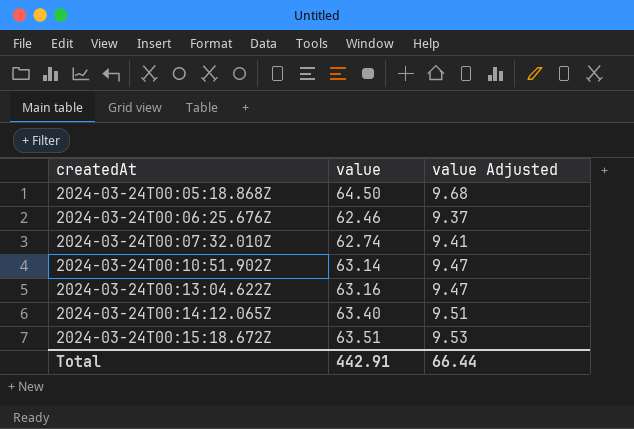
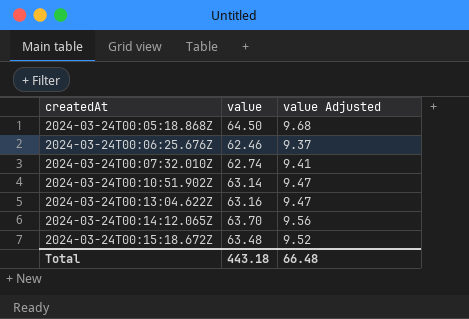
2024-03-24T00:14:12.065Z | value: 63.40 -> 63.70
2024-03-24T00:14:12.065Z | value Adjusted: 9.51 -> 9.56
2024-03-24T00:15:18.672Z | value: 63.51 -> 63.48
2024-03-24T00:15:18.672Z | value Adjusted: 9.53 -> 9.52
Total | value: 442.91 -> 443.18
Total | value Adjusted: 66.44 -> 66.48

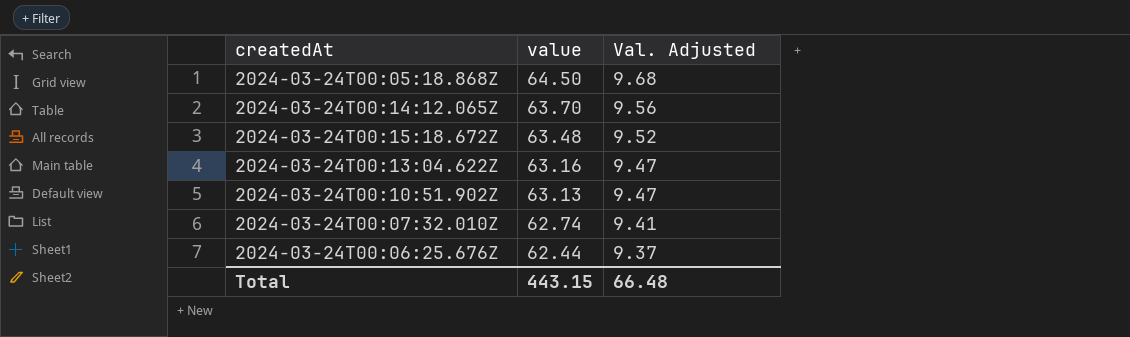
row order: createdAt ascending -> value descending
column name: value Adjusted -> Val. Adjusted
2024-03-24T00:10:51.902Z | value: 63.14 -> 63.13
2024-03-24T00:06:25.676Z | value: 62.46 -> 62.44
Total | value: 443.18 -> 443.15

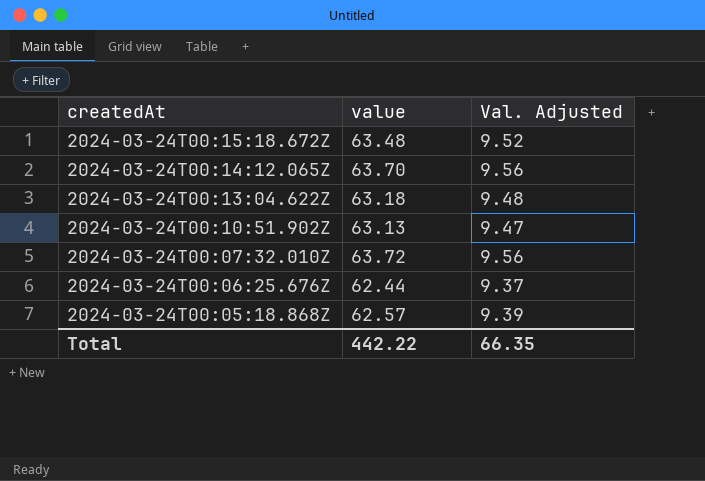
row order: value descending -> createdAt descending
2024-03-24T00:13:04.622Z | value: 63.16 -> 63.18
2024-03-24T00:13:04.622Z | Val. Adjusted: 9.47 -> 9.48
2024-03-24T00:07:32.010Z | value: 62.74 -> 63.72
2024-03-24T00:07:32.010Z | Val. Adjusted: 9.41 -> 9.56
2024-03-24T00:05:18.868Z | value: 64.50 -> 62.57
2024-03-24T00:05:18.868Z | Val. Adjusted: 9.68 -> 9.39
Total | value: 443.15 -> 442.22
Total | Val. Adjusted: 66.48 -> 66.35

